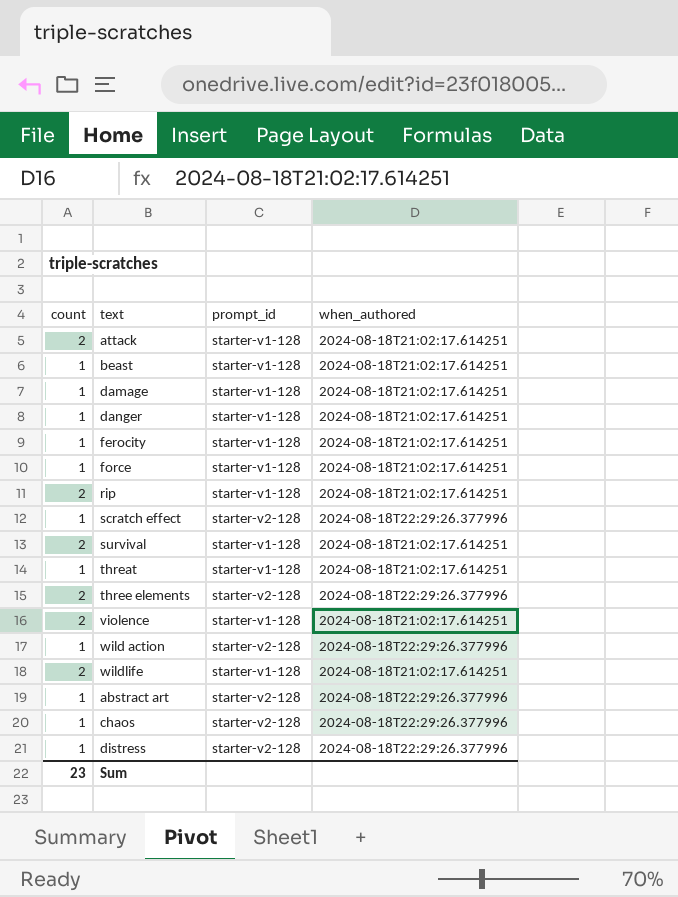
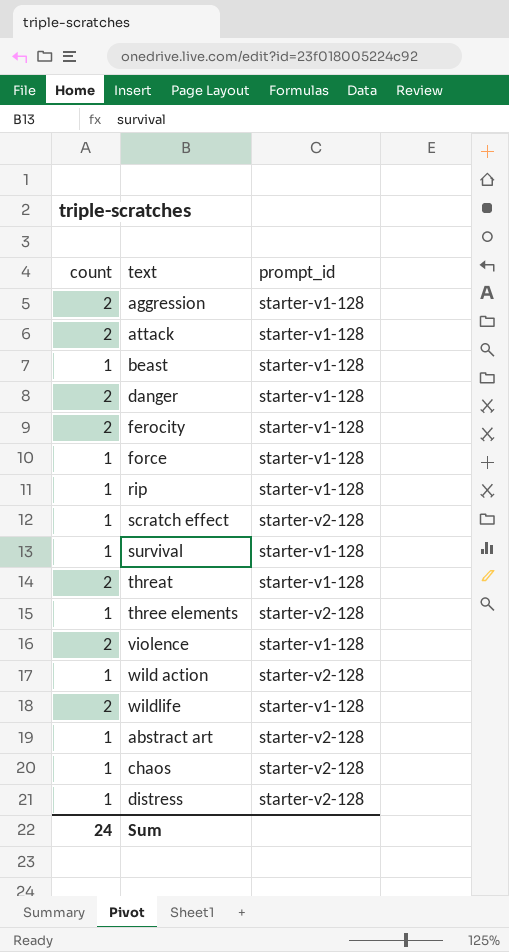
column when_authored | position: 4 -> none
row damage: 1 | starter-v1-128 | 2024-08-18T21:02:17.614251 -> none
row aggression: none -> 2 | starter-v1-128
danger | count: 1 -> 2
ferocity | count: 1 -> 2
rip | count: 2 -> 1
survival | count: 2 -> 1
threat | count: 1 -> 2
three elements | count: 2 -> 1
Sum | count: 23 -> 24

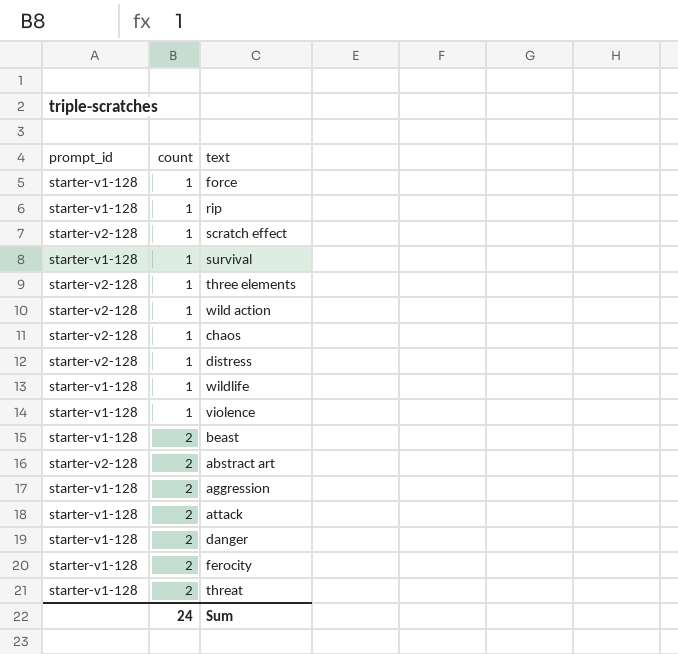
row order: none -> count ascending
column prompt_id | position: 3 -> 1
wildlife | count: 2 -> 1
violence | count: 2 -> 1
beast | count: 1 -> 2
abstract art | count: 1 -> 2

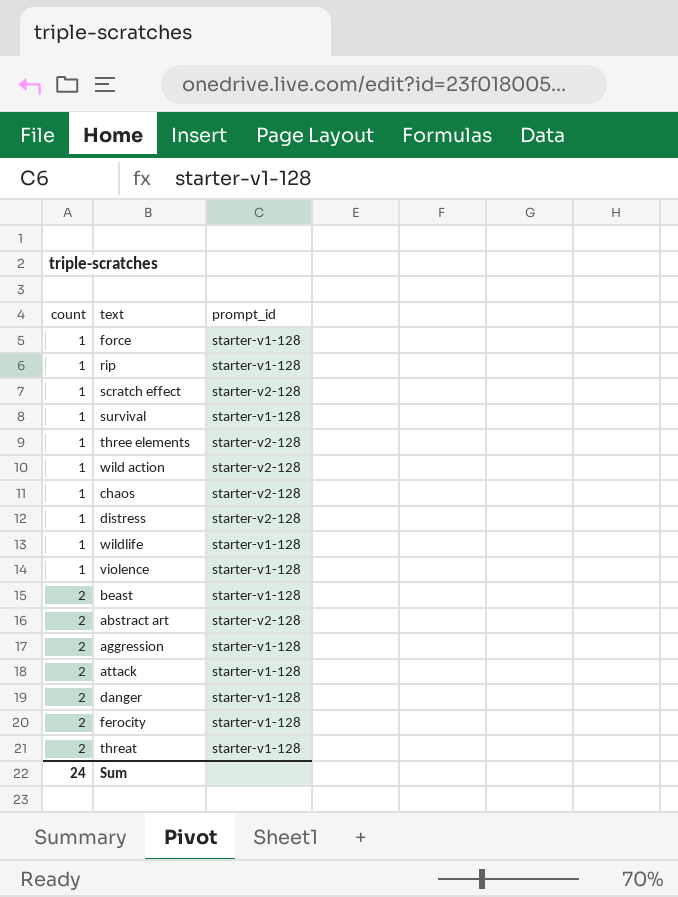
column prompt_id | position: 1 -> 3

